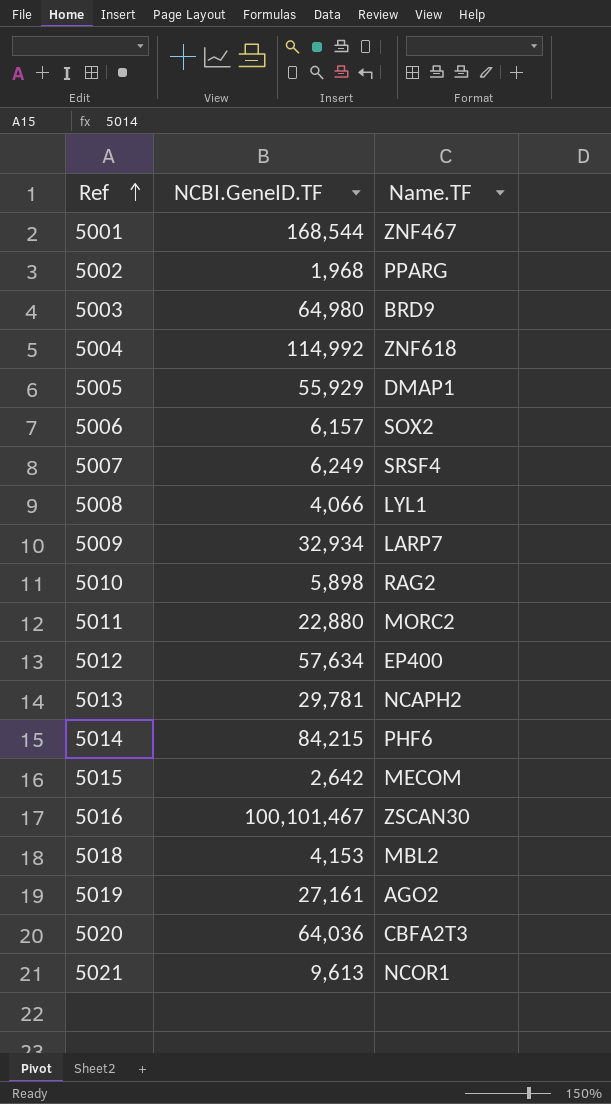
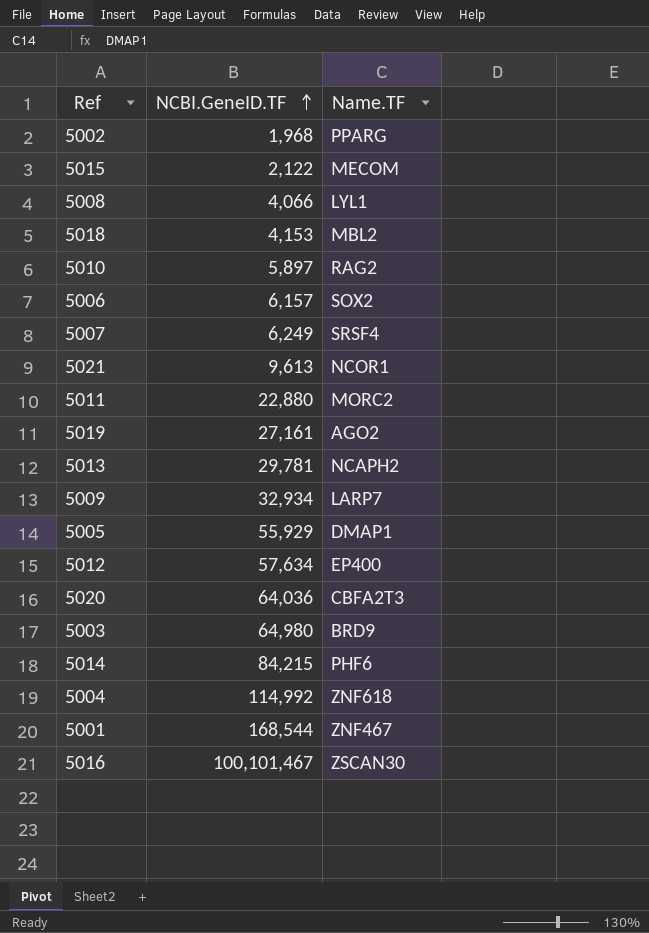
row order: Ref ascending -> NCBI.GeneID.TF ascending
5015 | NCBI.GeneID.TF: 2,642 -> 2,122
5010 | NCBI.GeneID.TF: 5,898 -> 5,897

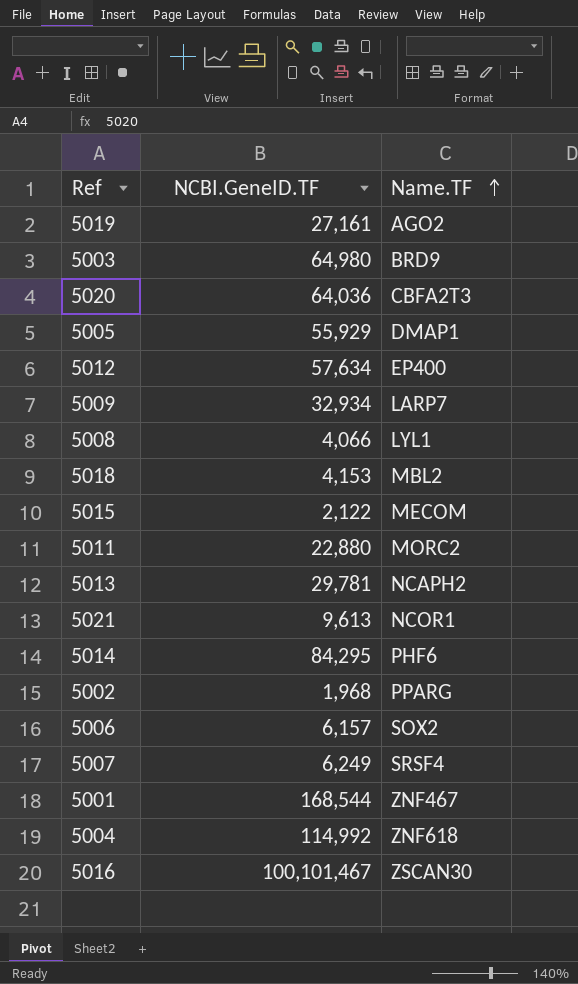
row order: NCBI.GeneID.TF ascending -> Name.TF ascending
row 5010: 5,897 | RAG2 -> none
5014 | NCBI.GeneID.TF: 84,215 -> 84,295

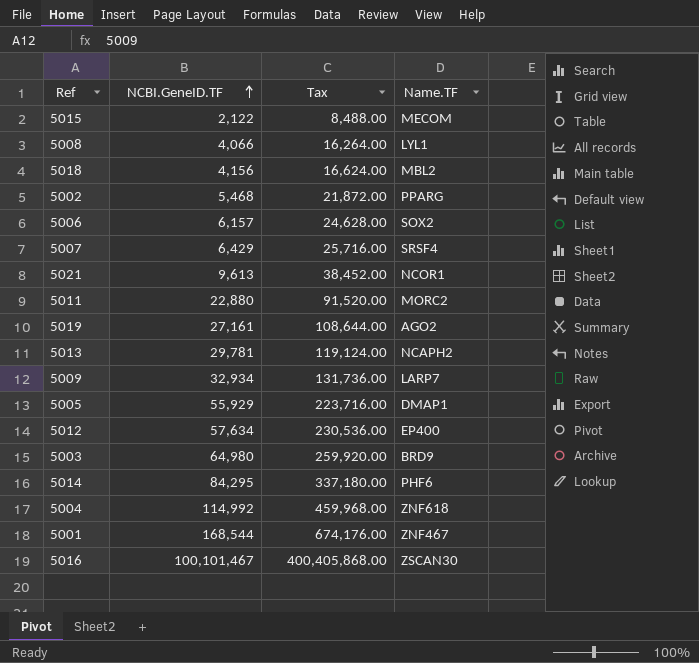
row order: Name.TF ascending -> NCBI.GeneID.TF ascending
column Tax | formula: none -> [NCBI.GeneID.TF] * 4
row 5020: 64,036 | CBFA2T3 -> none
5018 | NCBI.GeneID.TF: 4,153 -> 4,156
5002 | NCBI.GeneID.TF: 1,968 -> 5,468
5007 | NCBI.GeneID.TF: 6,249 -> 6,429

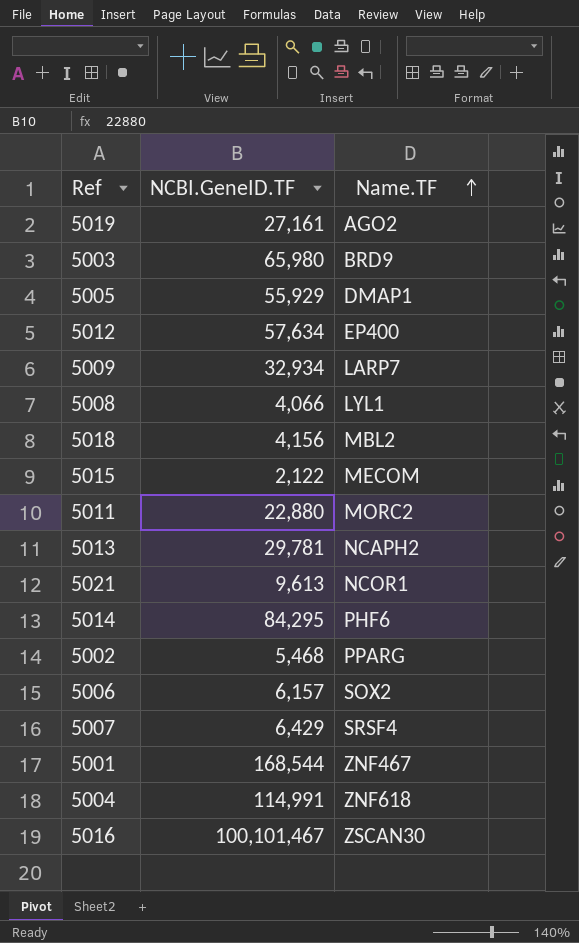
row order: NCBI.GeneID.TF ascending -> Name.TF ascending
column Tax | formula: [NCBI.GeneID.TF] * 4 -> none
5003 | NCBI.GeneID.TF: 64,980 -> 65,980
5004 | NCBI.GeneID.TF: 114,992 -> 114,991

